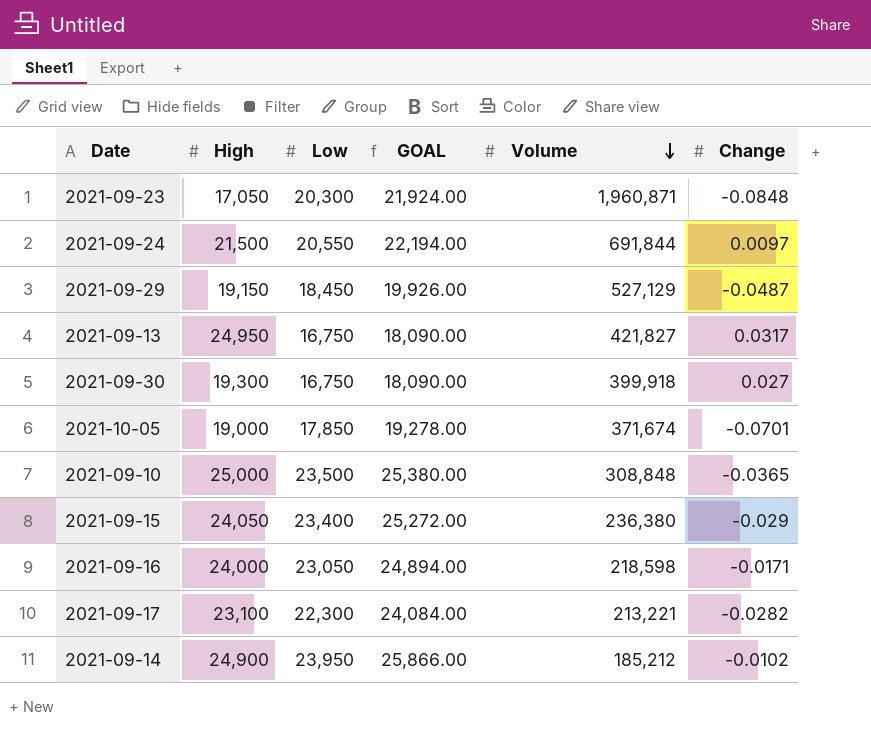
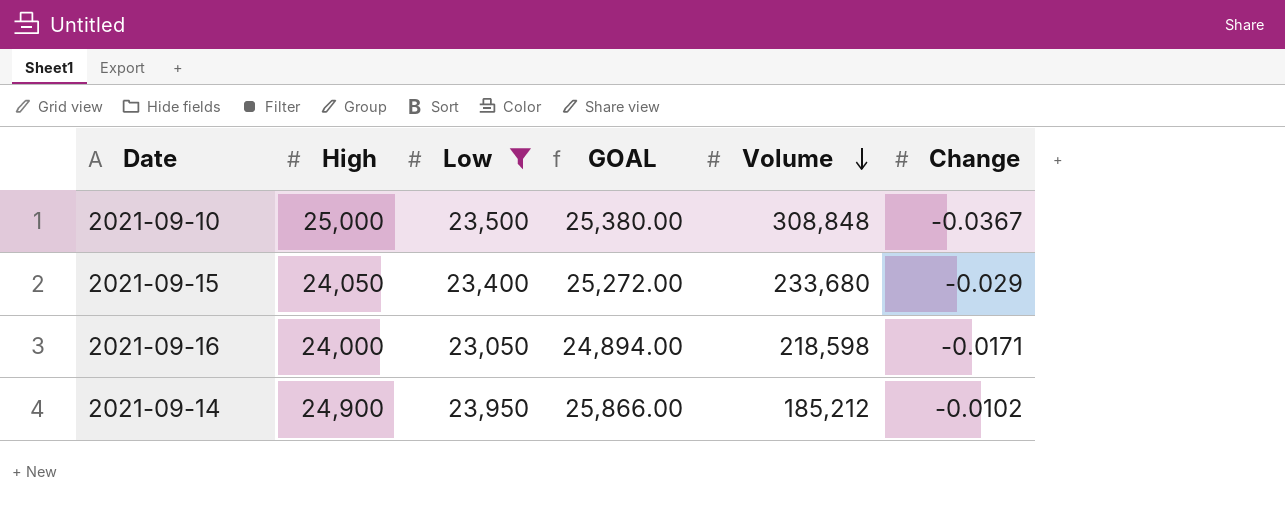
filter: none -> Low >= 23,050
2021-09-10 | Change: -0.0365 -> -0.0367
2021-09-15 | Volume: 236,380 -> 233,680

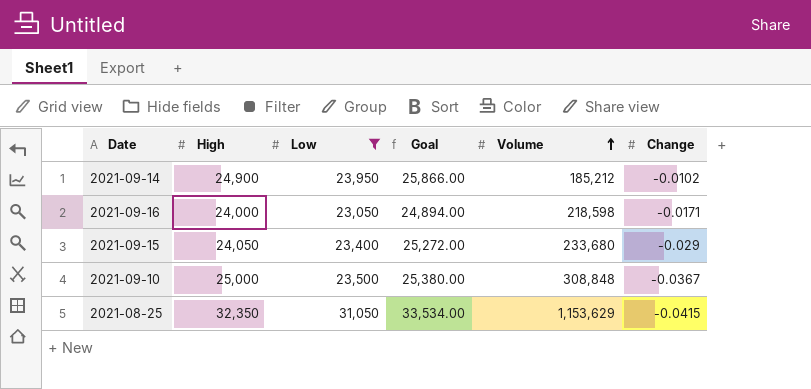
row order: Volume descending -> Volume ascending
column name: GOAL -> Goal
row 2021-08-25: none -> 32,350 | 31,050 | 33,534.00 | 1,153,629 | -0.0415

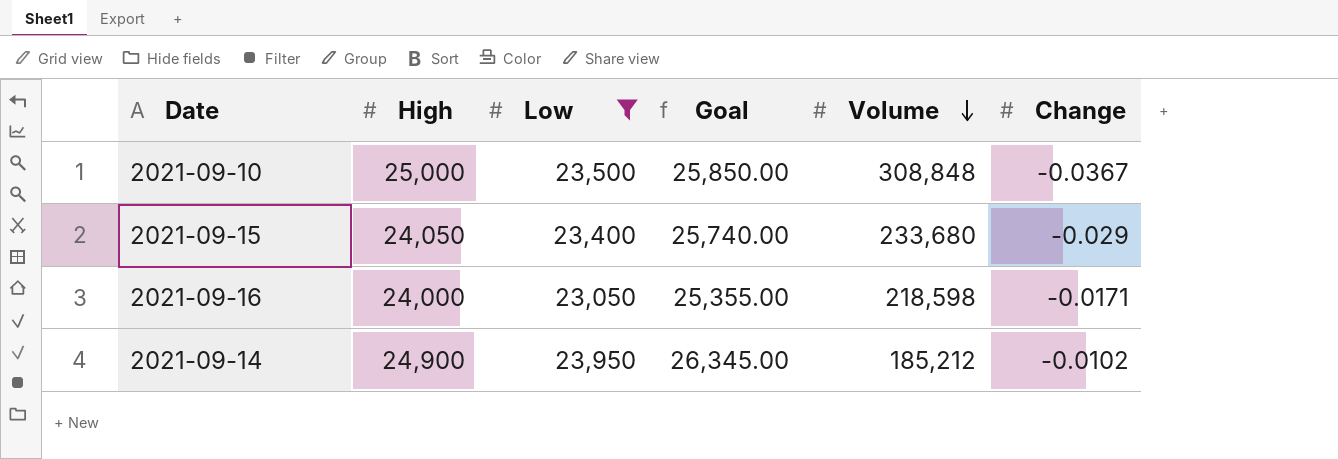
row order: Volume ascending -> Volume descending
column Goal | formula: [Low] * 1.08 -> [Low] * 1.1
row 2021-08-25: 32,350 | 31,050 | 33,534.00 | 1,153,629 | -0.0415 -> none

